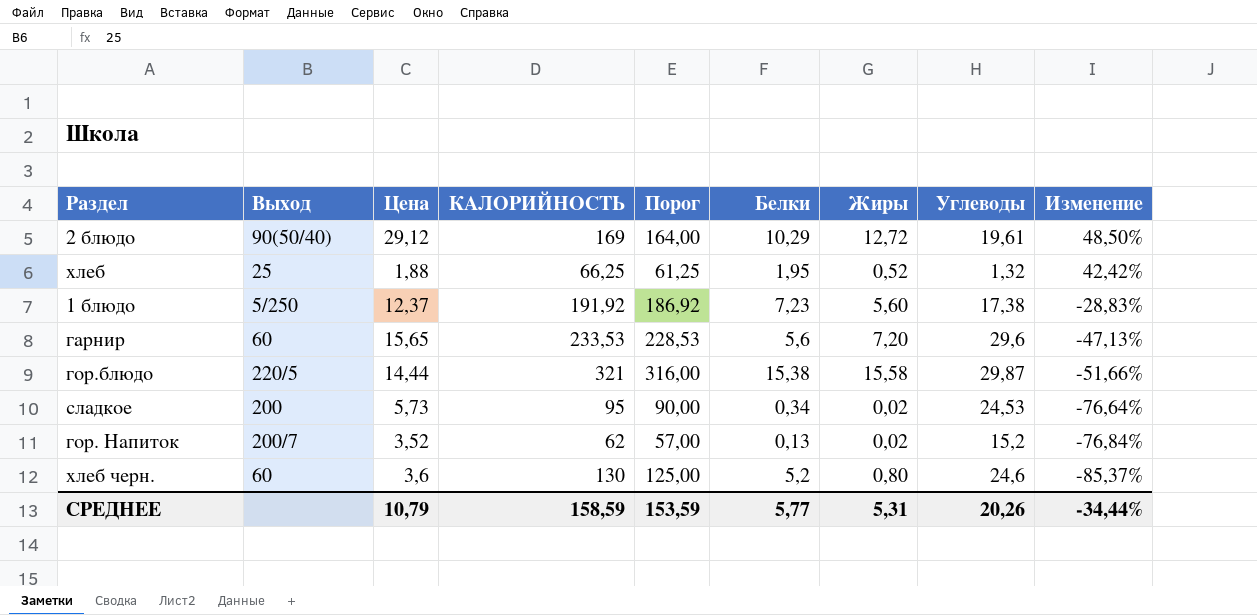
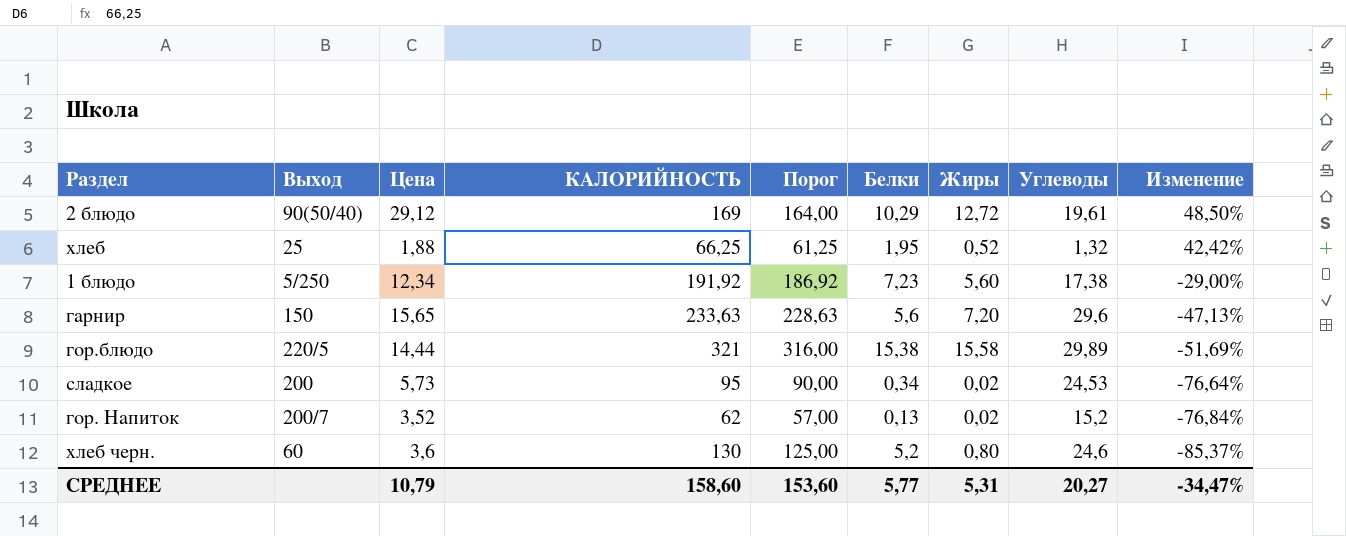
1 блюдо | Цена: 12,37 -> 12,34
1 блюдо | Изменение: -28,83% -> -29,00%
гарнир | Выход: 60 -> 150
гарнир | КАЛОРИЙНОСТЬ: 233,53 -> 233,63
гарнир | Порог: 228,53 -> 228,63
гор.блюдо | Углеводы: 29,87 -> 29,89
гор.блюдо | Изменение: -51,66% -> -51,69%
СРЕДНЕЕ | КАЛОРИЙНОСТЬ: 158,59 -> 158,60
СРЕДНЕЕ | Порог: 153,59 -> 153,60
СРЕДНЕЕ | Углеводы: 20,26 -> 20,27
СРЕДНЕЕ | Изменение: -34,44% -> -34,47%

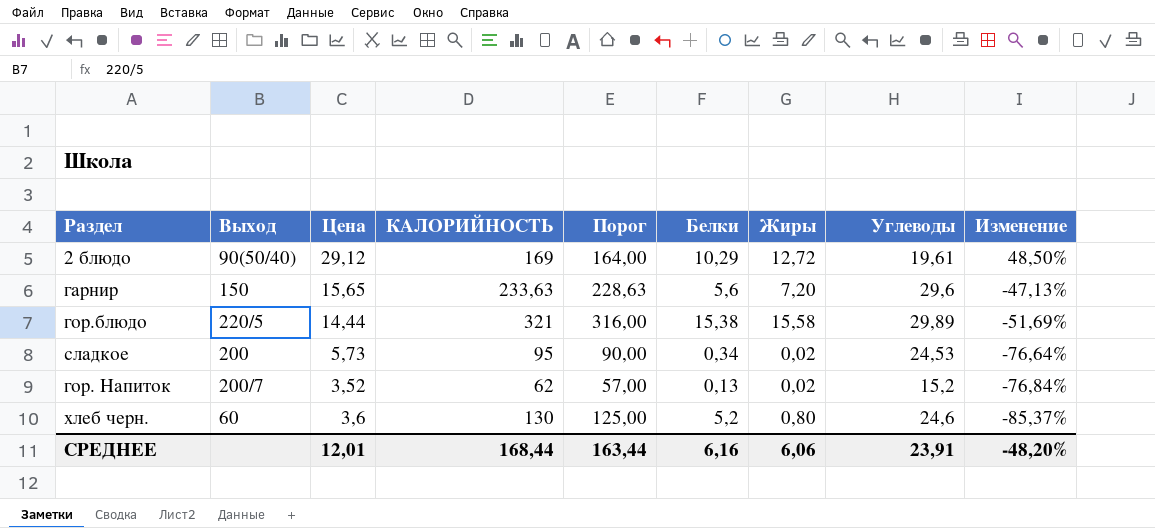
row хлеб: 25 | 1,88 | 66,25 | 61,25 | 1,95 | 0,52 | 1,32 | 42,42% -> none
row 1 блюдо: 5/250 | 12,34 | 191,92 | 186,92 | 7,23 | 5,60 | 17,38 | -29,00% -> none
СРЕДНЕЕ | Цена: 10,79 -> 12,01
СРЕДНЕЕ | КАЛОРИЙНОСТЬ: 158,60 -> 168,44
СРЕДНЕЕ | Порог: 153,60 -> 163,44
СРЕДНЕЕ | Белки: 5,77 -> 6,16
СРЕДНЕЕ | Жиры: 5,31 -> 6,06
СРЕДНЕЕ | Углеводы: 20,27 -> 23,91
СРЕДНЕЕ | Изменение: -34,47% -> -48,20%

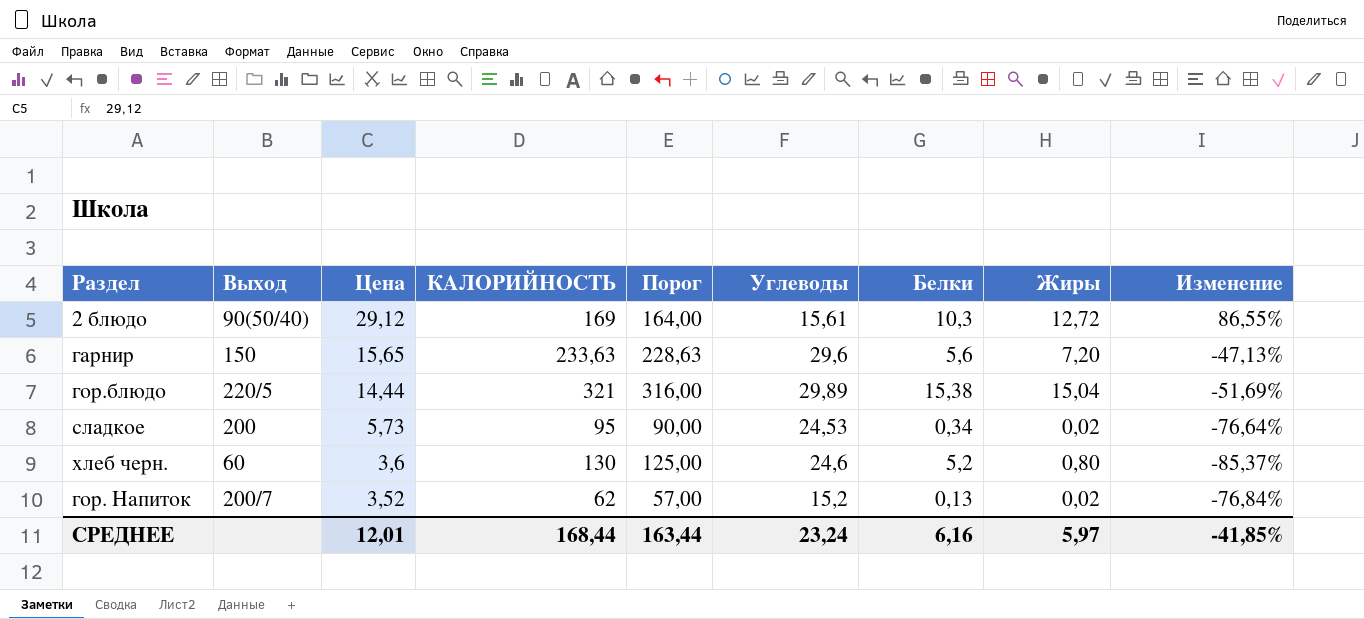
row order: Изменение descending -> Цена descending
column Углеводы | position: 8 -> 6
2 блюдо | Углеводы: 19,61 -> 15,61
2 блюдо | Белки: 10,29 -> 10,3
2 блюдо | Изменение: 48,50% -> 86,55%
гор.блюдо | Жиры: 15,58 -> 15,04
СРЕДНЕЕ | Углеводы: 23,91 -> 23,24
СРЕДНЕЕ | Жиры: 6,06 -> 5,97
СРЕДНЕЕ | Изменение: -48,20% -> -41,85%

